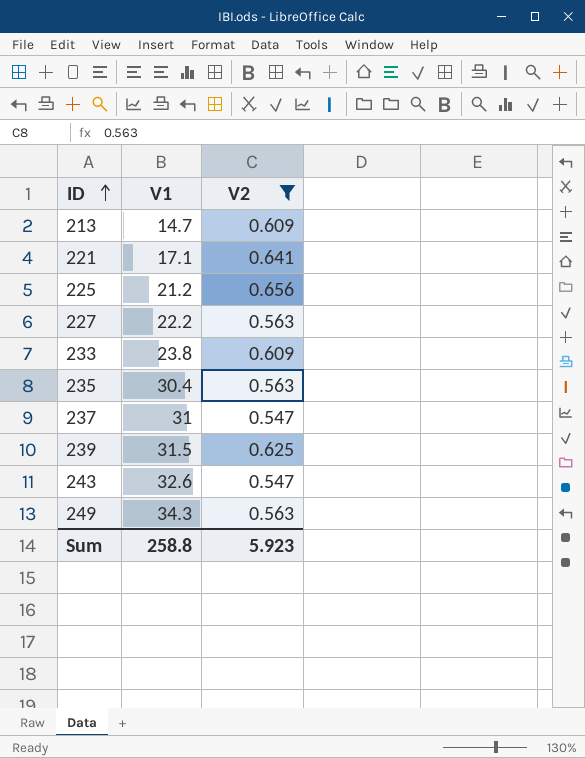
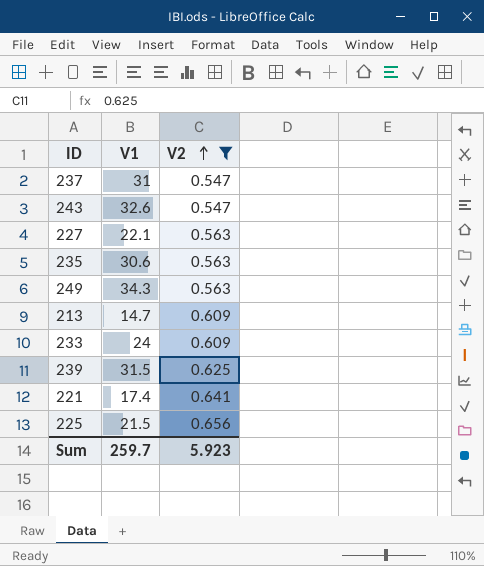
row order: ID ascending -> V2 ascending
227 | V1: 22.2 -> 22.1
235 | V1: 30.4 -> 30.6
233 | V1: 23.8 -> 24
221 | V1: 17.1 -> 17.4
225 | V1: 21.2 -> 21.5
Sum | V1: 258.8 -> 259.7

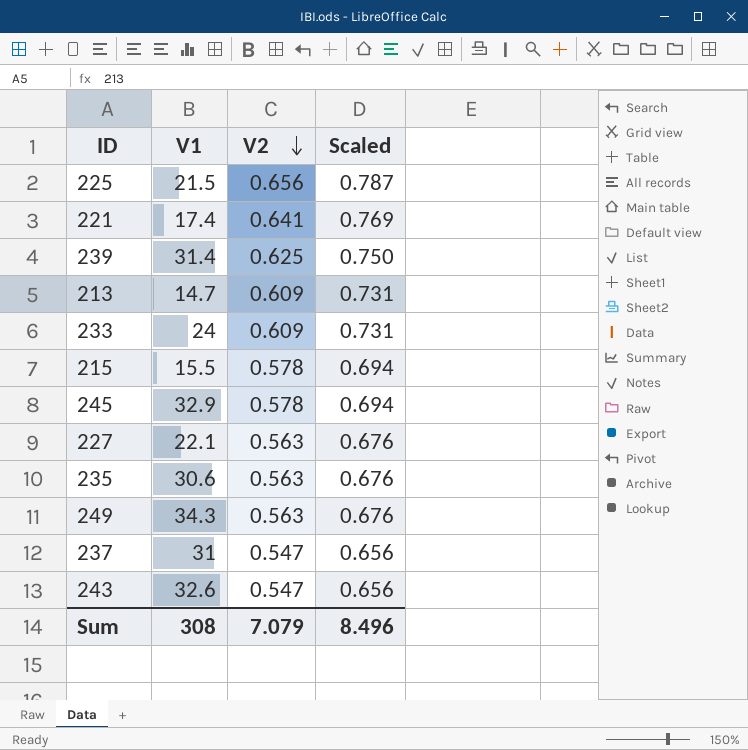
filter: V2 != 0.578 -> none
row order: V2 ascending -> V2 descending
column Scaled | formula: none -> [V2] * 1.2
239 | V1: 31.5 -> 31.4
Sum | V1: 259.7 -> 308
Sum | V2: 5.923 -> 7.079

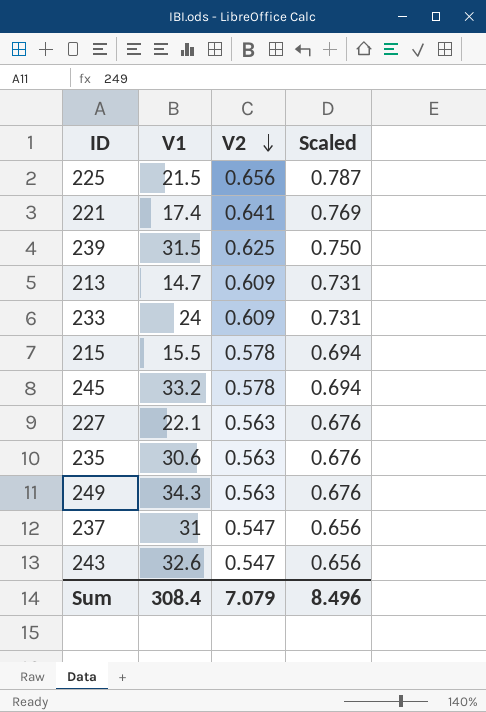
239 | V1: 31.4 -> 31.5
245 | V1: 32.9 -> 33.2
Sum | V1: 308 -> 308.4

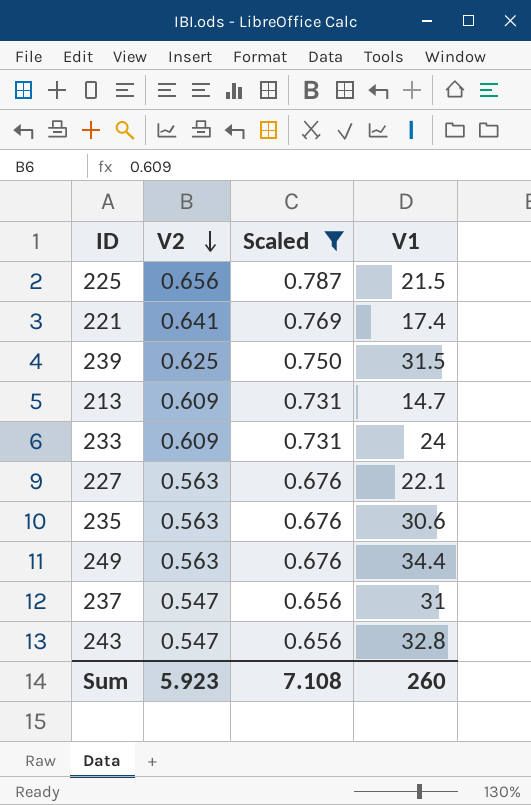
filter: none -> Scaled != 0.694
column V1 | position: 2 -> 4
249 | V1: 34.3 -> 34.4
243 | V1: 32.6 -> 32.8
Sum | V2: 7.079 -> 5.923
Sum | Scaled: 8.496 -> 7.108
Sum | V1: 308.4 -> 260

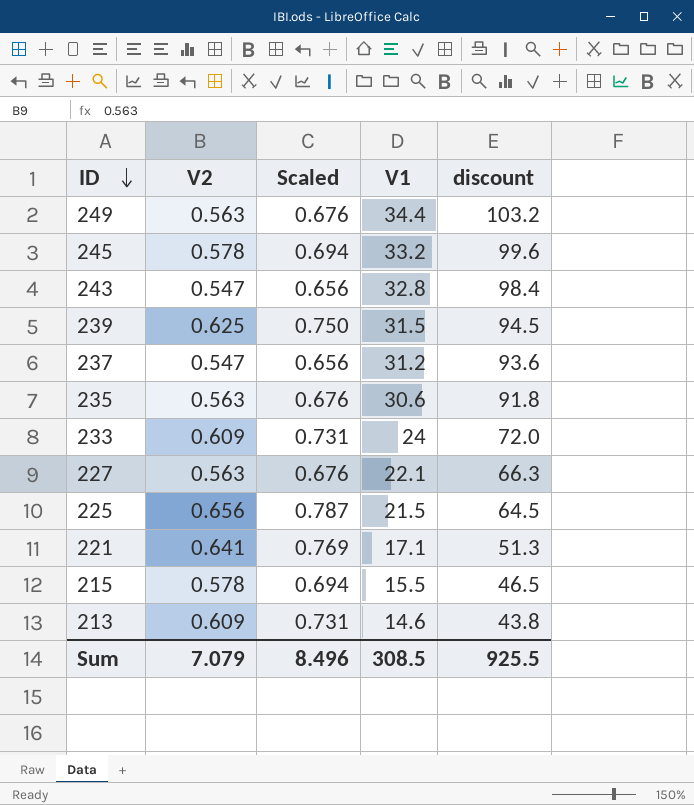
filter: Scaled != 0.694 -> none
row order: V2 descending -> ID descending
column discount | formula: none -> [V1] * 3
237 | V1: 31 -> 31.2
221 | V1: 17.4 -> 17.1
213 | V1: 14.7 -> 14.6
Sum | V2: 5.923 -> 7.079
Sum | Scaled: 7.108 -> 8.496
Sum | V1: 260 -> 308.5

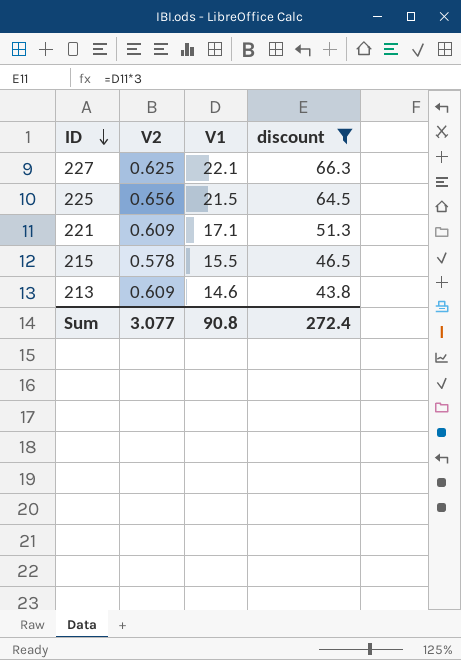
filter: none -> discount <= 66.3
column Scaled | formula: [V2] * 1.2 -> none
227 | V2: 0.563 -> 0.625
221 | V2: 0.641 -> 0.609
Sum | V2: 7.079 -> 3.077
Sum | V1: 308.5 -> 90.8
Sum | discount: 925.5 -> 272.4

